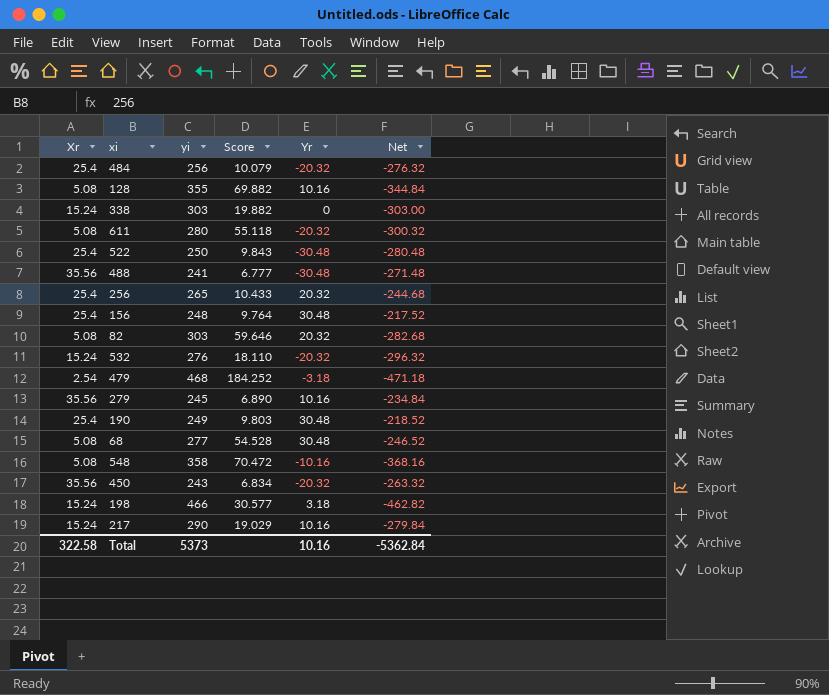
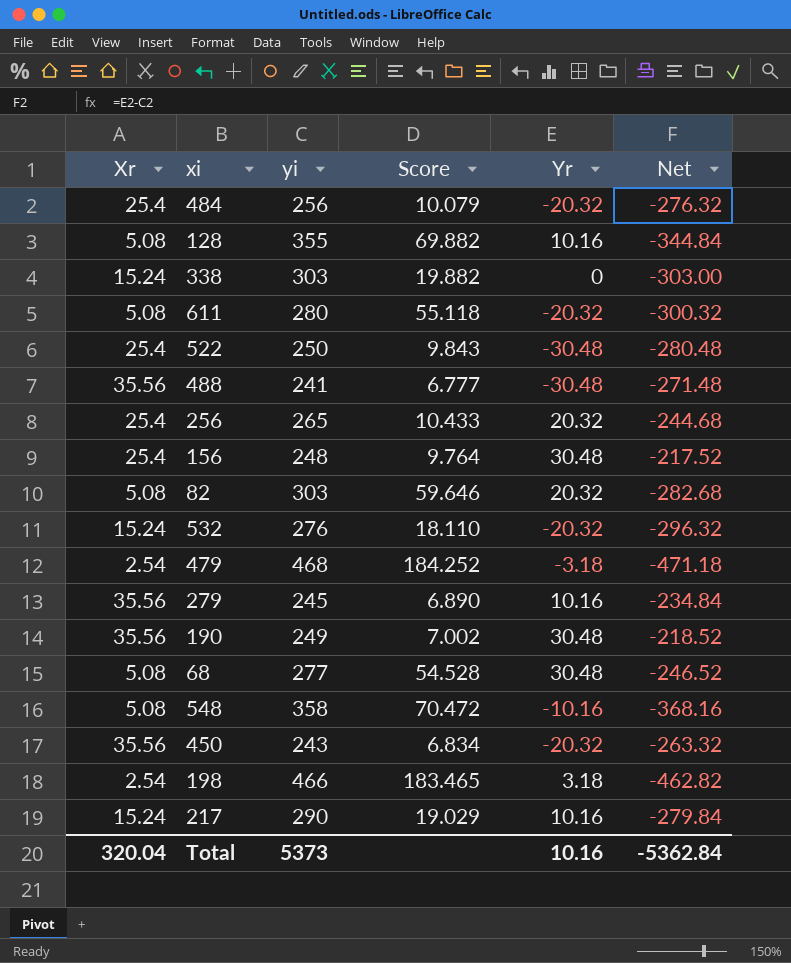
190 | Xr: 25.4 -> 35.56
190 | Score: 9.803 -> 7.002
198 | Xr: 15.24 -> 2.54
198 | Score: 30.577 -> 183.465
Total | Xr: 322.58 -> 320.04

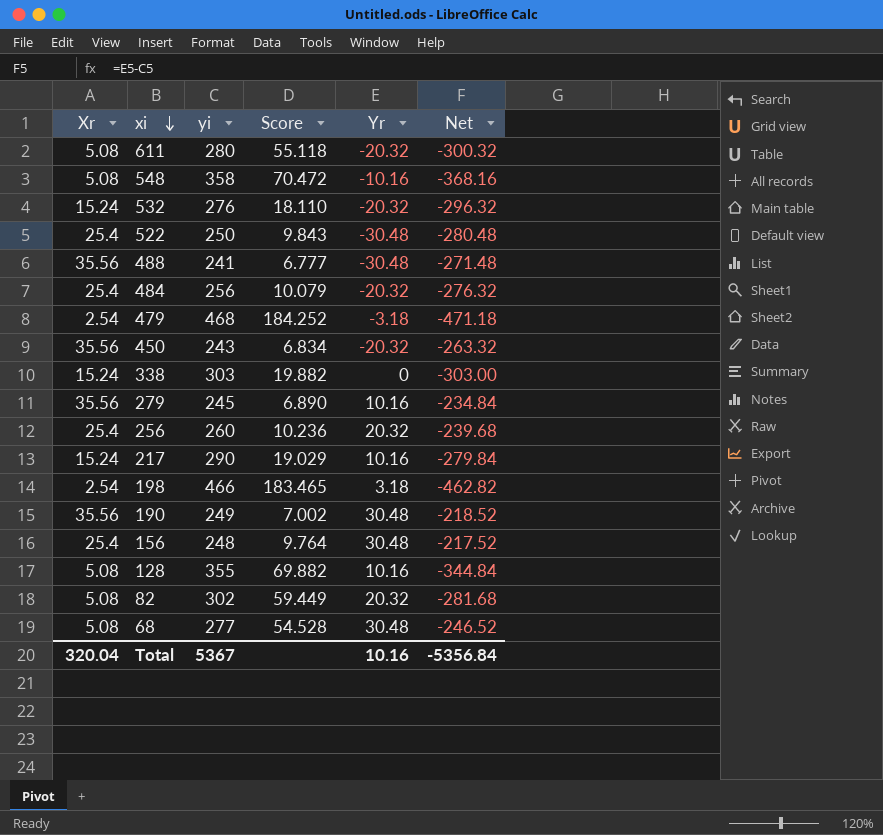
row order: none -> xi descending
256 | yi: 265 -> 260
256 | Score: 10.433 -> 10.236
256 | Net: -244.68 -> -239.68
82 | yi: 303 -> 302
82 | Score: 59.646 -> 59.449
82 | Net: -282.68 -> -281.68
Total | yi: 5373 -> 5367
Total | Net: -5362.84 -> -5356.84

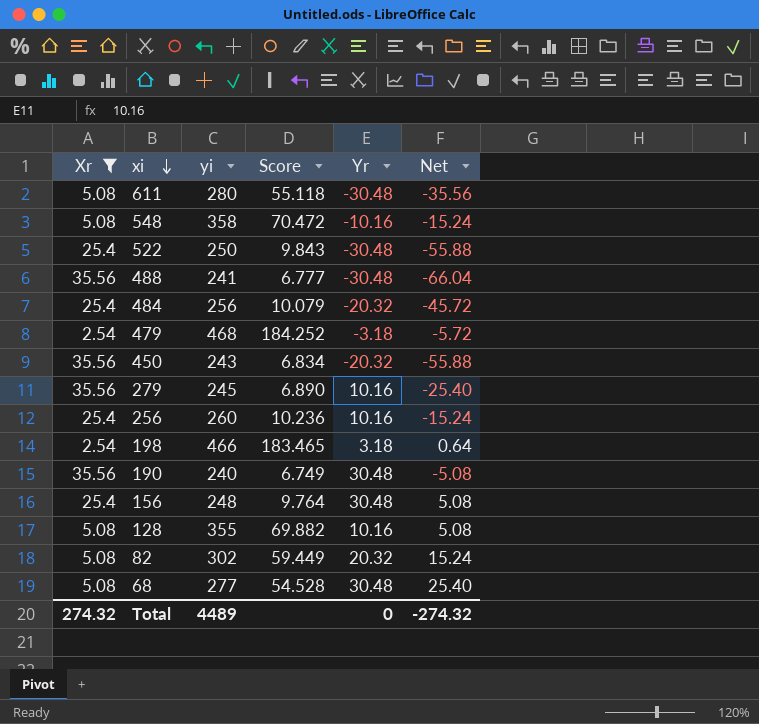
filter: none -> Xr != 15.24
column Net | formula: [Yr] - [yi] -> [Yr] - [Xr]
611 | Yr: -20.32 -> -30.48
256 | Yr: 20.32 -> 10.16
190 | yi: 249 -> 240
190 | Score: 7.002 -> 6.749
Total | Xr: 320.04 -> 274.32
Total | yi: 5367 -> 4489
Total | Yr: 10.16 -> 0
Total | Net: -5356.84 -> -274.32

